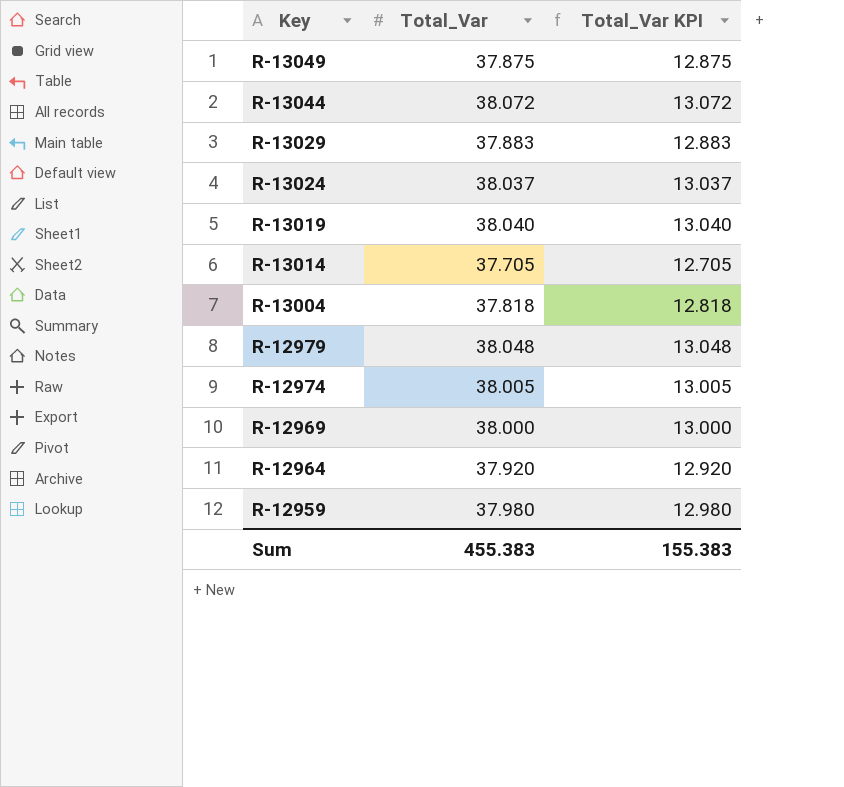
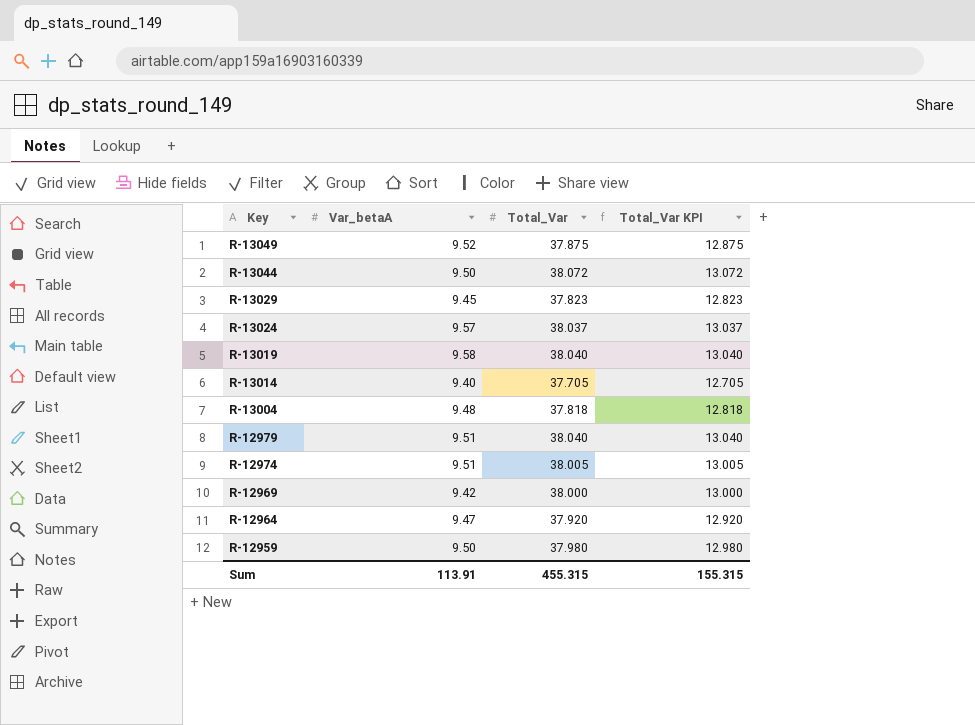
column Var_betaA | position: none -> 2
R-13029 | Total_Var: 37.883 -> 37.823
R-13029 | Total_Var KPI: 12.883 -> 12.823
R-12979 | Total_Var: 38.048 -> 38.040
R-12979 | Total_Var KPI: 13.048 -> 13.040
Sum | Total_Var: 455.383 -> 455.315
Sum | Total_Var KPI: 155.383 -> 155.315

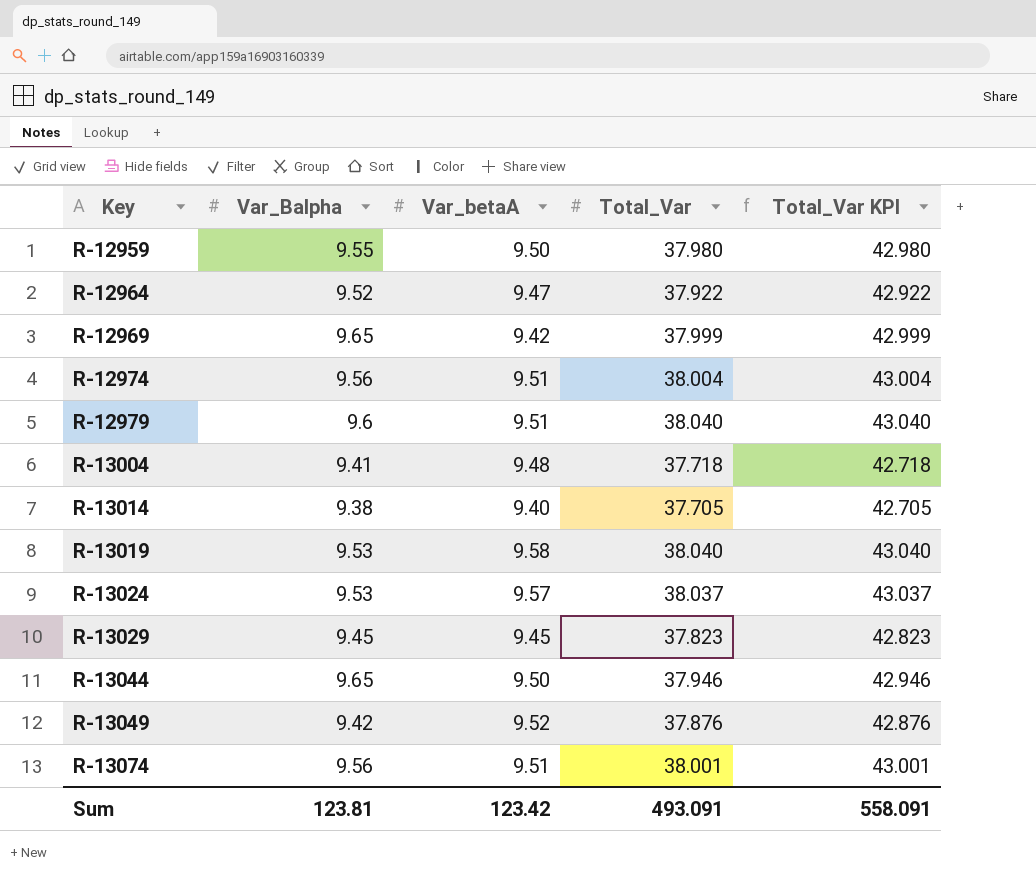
row order: Key descending -> Key ascending
column Var_Balpha | position: none -> 2
column Total_Var KPI | formula: [Total_Var] - 25 -> [Total_Var] + 5
R-12964 | Total_Var: 37.920 -> 37.922
R-12969 | Total_Var: 38.000 -> 37.999
R-12974 | Total_Var: 38.005 -> 38.004
R-13004 | Total_Var: 37.818 -> 37.718
R-13044 | Total_Var: 38.072 -> 37.946
R-13049 | Total_Var: 37.875 -> 37.876
row R-13074: none -> 9.56 | 9.51 | 38.001 | 43.001
Sum | Var_betaA: 113.91 -> 123.42
Sum | Total_Var: 455.315 -> 493.091
Sum | Total_Var KPI: 155.315 -> 558.091

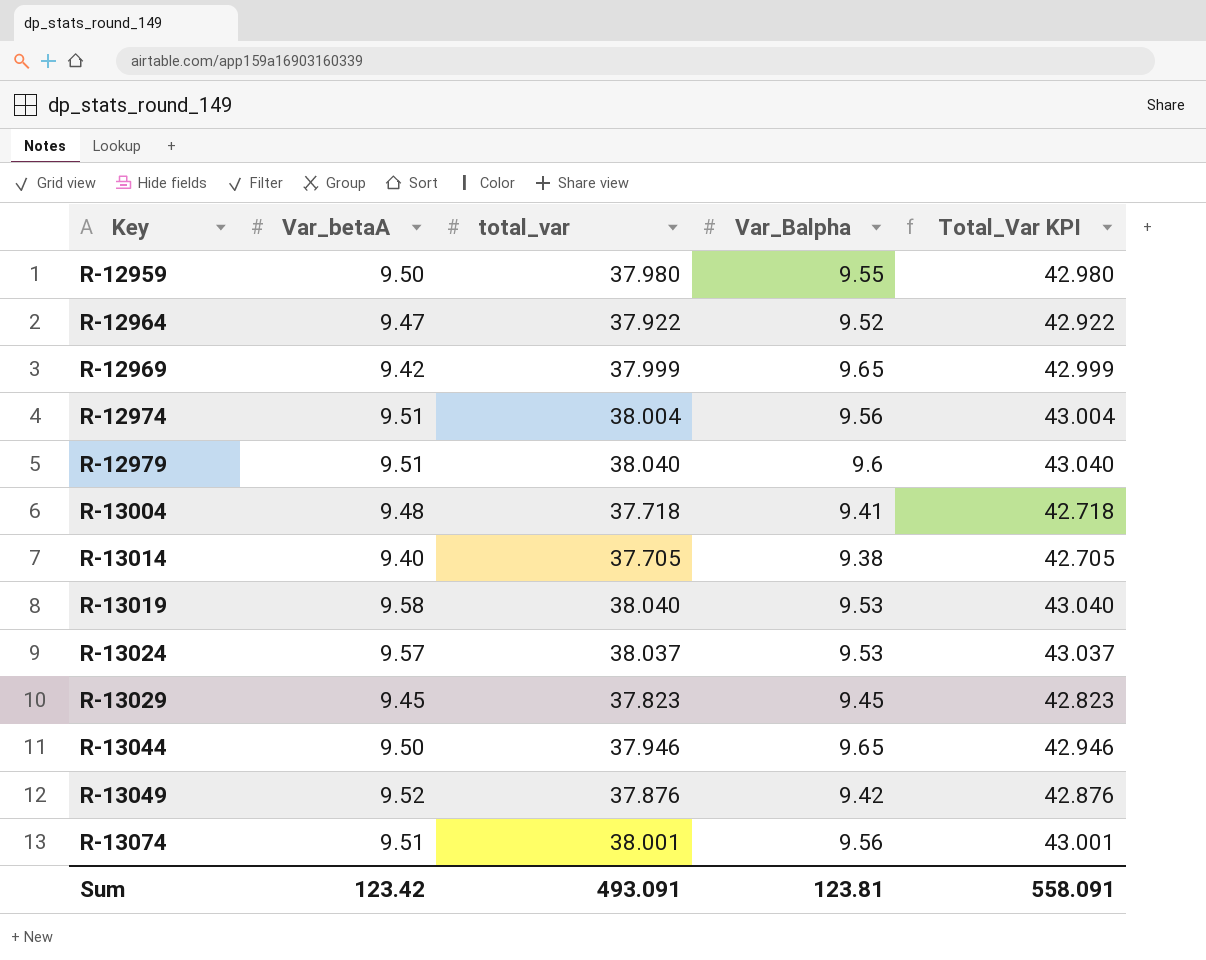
column name: Total_Var -> total_var
column Var_Balpha | position: 2 -> 4

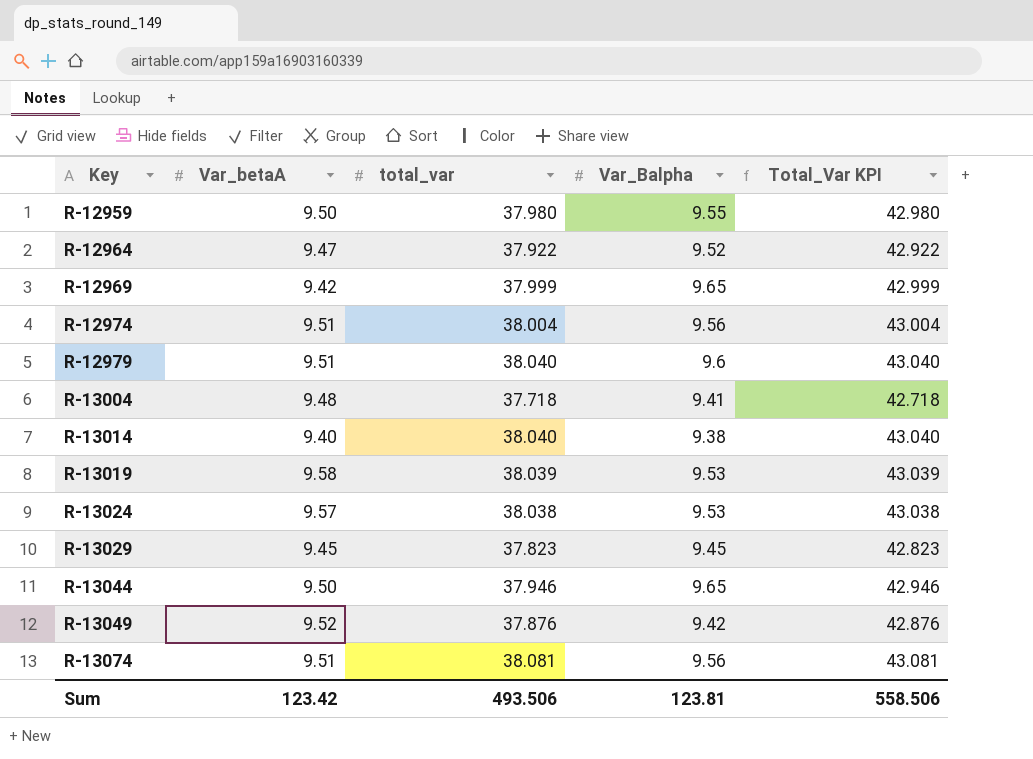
R-13014 | total_var: 37.705 -> 38.040
R-13014 | Total_Var KPI: 42.705 -> 43.040
R-13019 | total_var: 38.040 -> 38.039
R-13019 | Total_Var KPI: 43.040 -> 43.039
R-13024 | total_var: 38.037 -> 38.038
R-13024 | Total_Var KPI: 43.037 -> 43.038
R-13074 | total_var: 38.001 -> 38.081
R-13074 | Total_Var KPI: 43.001 -> 43.081
Sum | total_var: 493.091 -> 493.506
Sum | Total_Var KPI: 558.091 -> 558.506

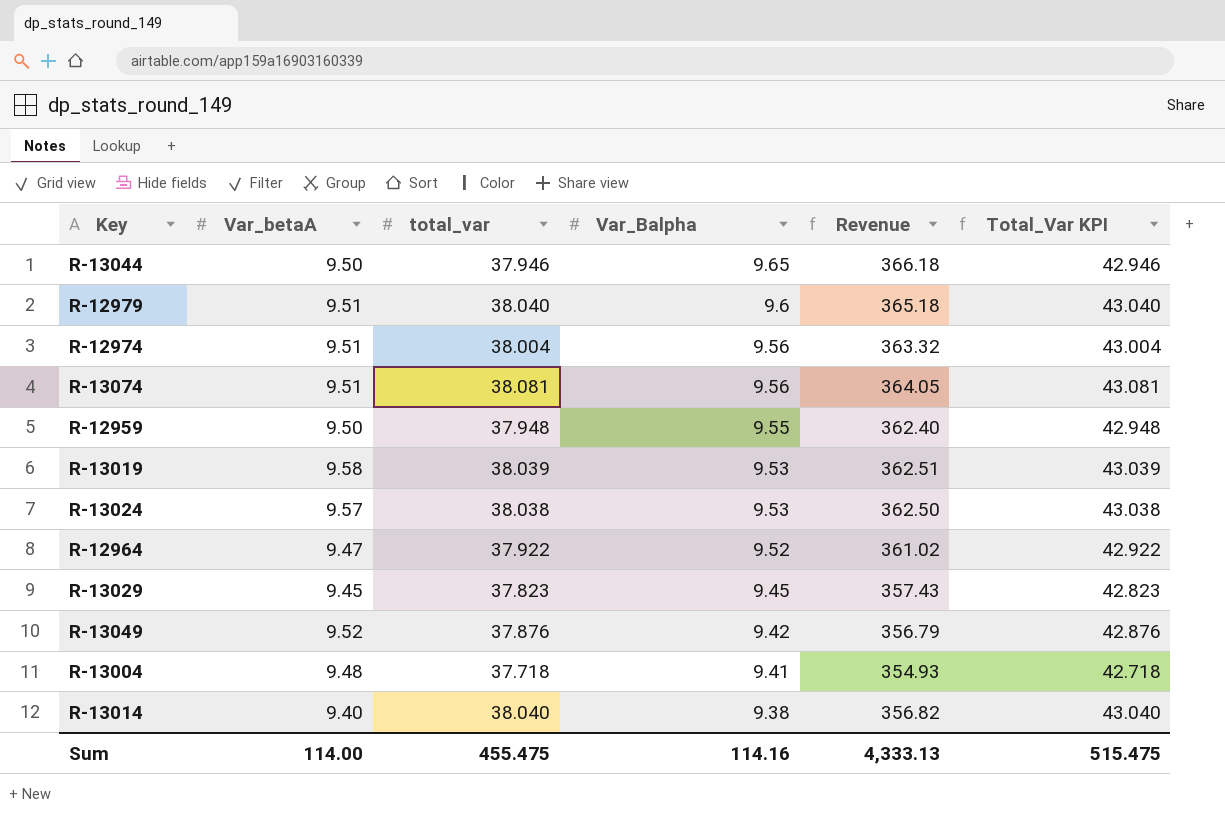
row order: Key ascending -> Var_Balpha descending
column Revenue | formula: none -> [total_var] * [Var_Balpha]
row R-12969: 9.42 | 37.999 | 9.65 | 42.999 -> none
R-12959 | total_var: 37.980 -> 37.948
R-12959 | Total_Var KPI: 42.980 -> 42.948
Sum | Var_betaA: 123.42 -> 114.00
Sum | total_var: 493.506 -> 455.475
Sum | Var_Balpha: 123.81 -> 114.16
Sum | Total_Var KPI: 558.506 -> 515.475

